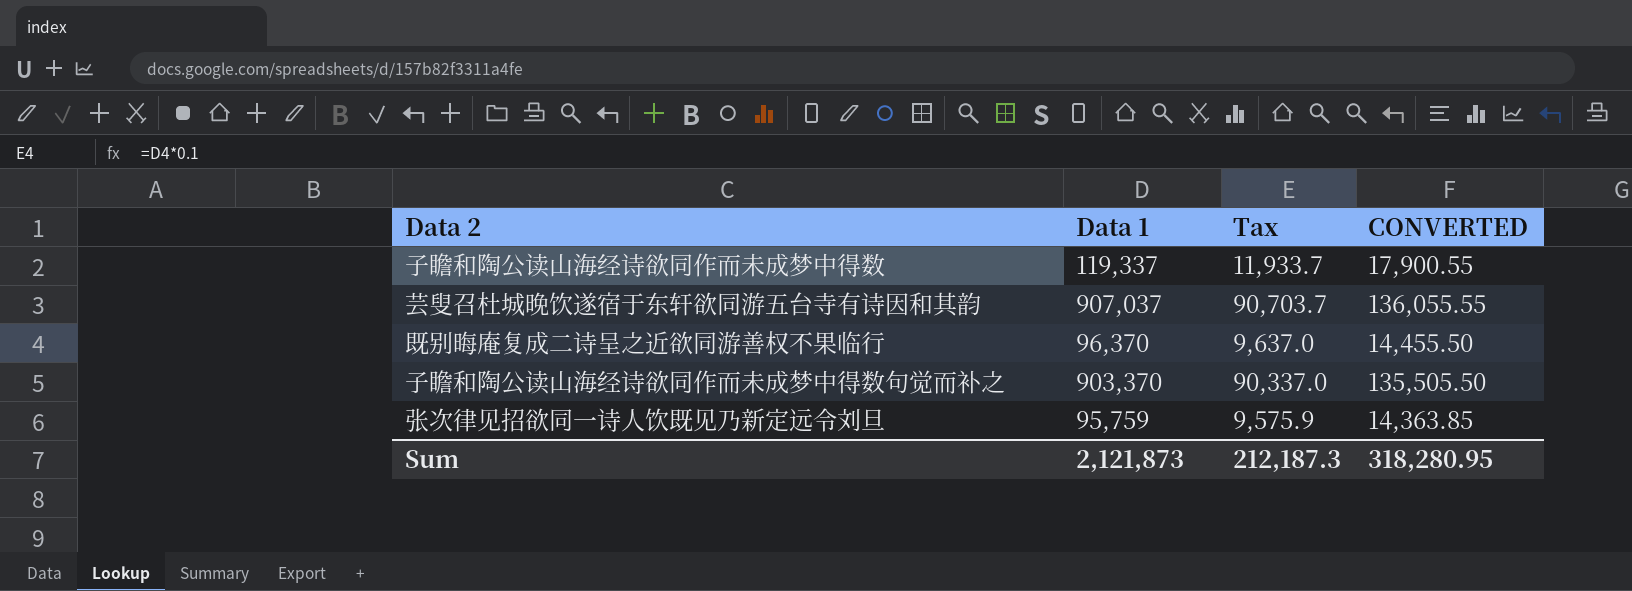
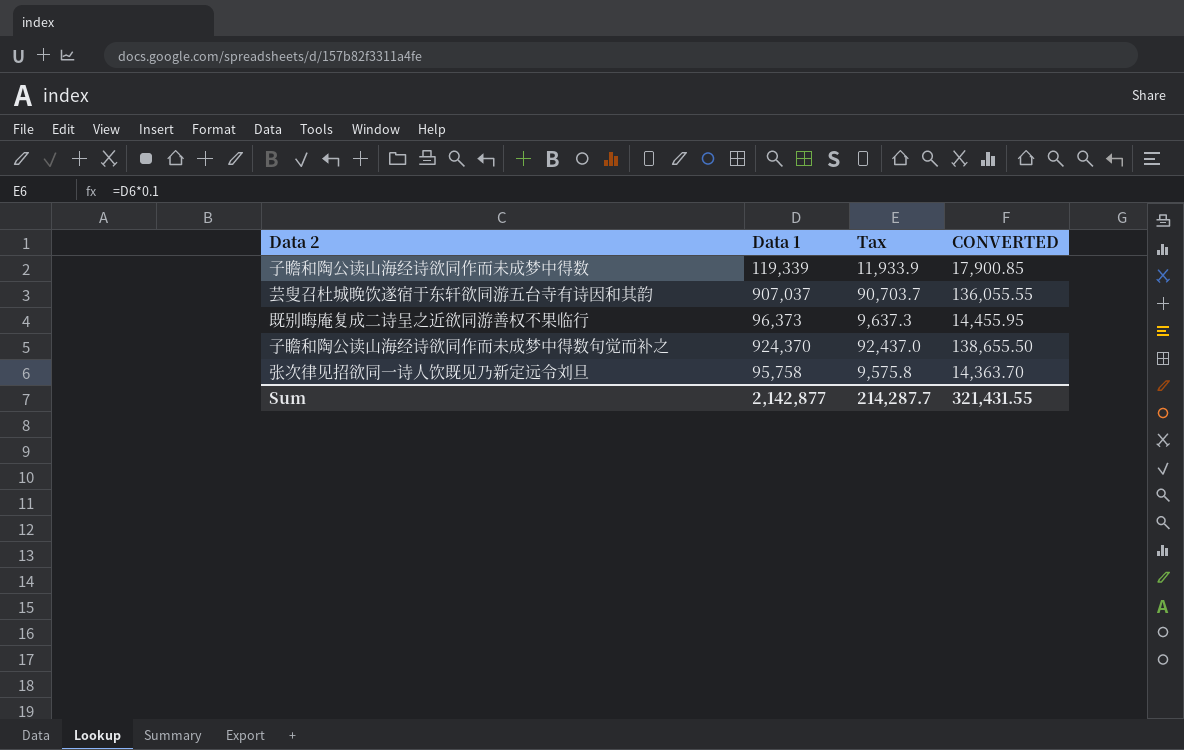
子瞻和陶公读山海经诗欲同作而未成梦中得数 | Data 1: 119,337 -> 119,339
子瞻和陶公读山海经诗欲同作而未成梦中得数 | Tax: 11,933.7 -> 11,933.9
子瞻和陶公读山海经诗欲同作而未成梦中得数 | CONVERTED: 17,900.55 -> 17,900.85
既别晦庵复成二诗呈之近欲同游善权不果临行 | Data 1: 96,370 -> 96,373
既别晦庵复成二诗呈之近欲同游善权不果临行 | Tax: 9,637.0 -> 9,637.3
既别晦庵复成二诗呈之近欲同游善权不果临行 | CONVERTED: 14,455.50 -> 14,455.95
子瞻和陶公读山海经诗欲同作而未成梦中得数句觉而补之 | Data 1: 903,370 -> 924,370
子瞻和陶公读山海经诗欲同作而未成梦中得数句觉而补之 | Tax: 90,337.0 -> 92,437.0
子瞻和陶公读山海经诗欲同作而未成梦中得数句觉而补之 | CONVERTED: 135,505.50 -> 138,655.50
张次律见招欲同一诗人饮既见乃新定远令刘旦 | Data 1: 95,759 -> 95,758
张次律见招欲同一诗人饮既见乃新定远令刘旦 | Tax: 9,575.9 -> 9,575.8
张次律见招欲同一诗人饮既见乃新定远令刘旦 | CONVERTED: 14,363.85 -> 14,363.70
Sum | Data 1: 2,121,873 -> 2,142,877
Sum | Tax: 212,187.3 -> 214,287.7
Sum | CONVERTED: 318,280.95 -> 321,431.55

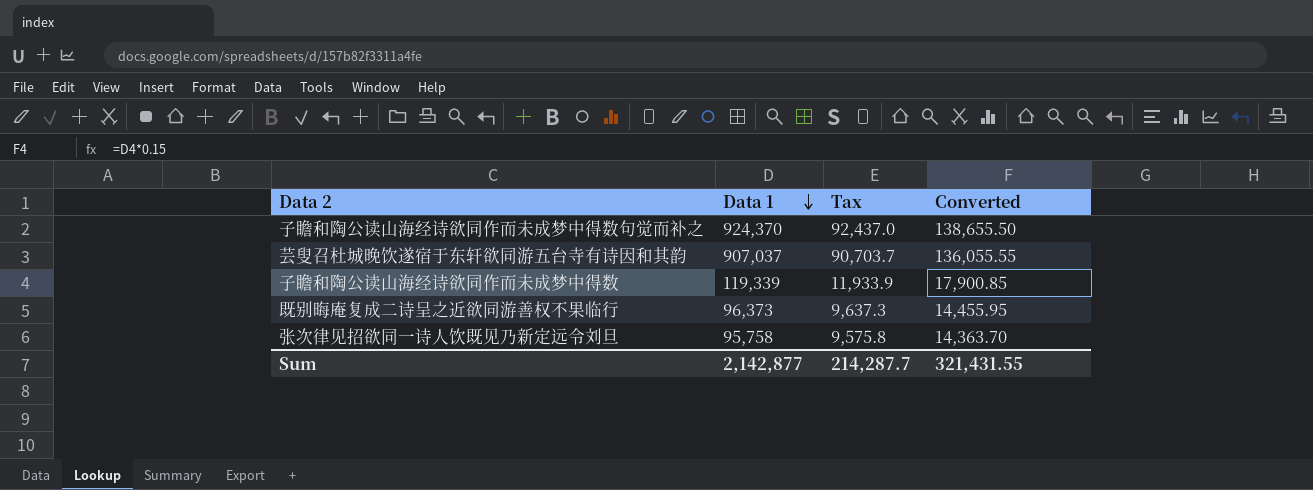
row order: none -> Data 1 descending
column name: CONVERTED -> Converted

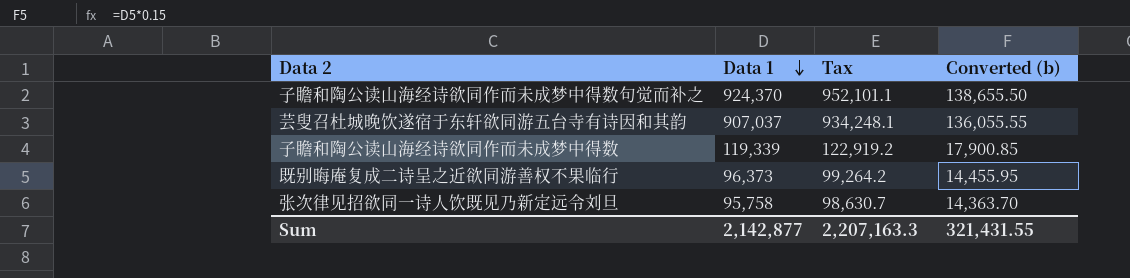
column Tax | formula: [Data 1] * 0.1 -> [Data 1] * 1.03
column name: Converted -> Converted (b)
Sum | Tax: 214,287.7 -> 2,207,163.3

